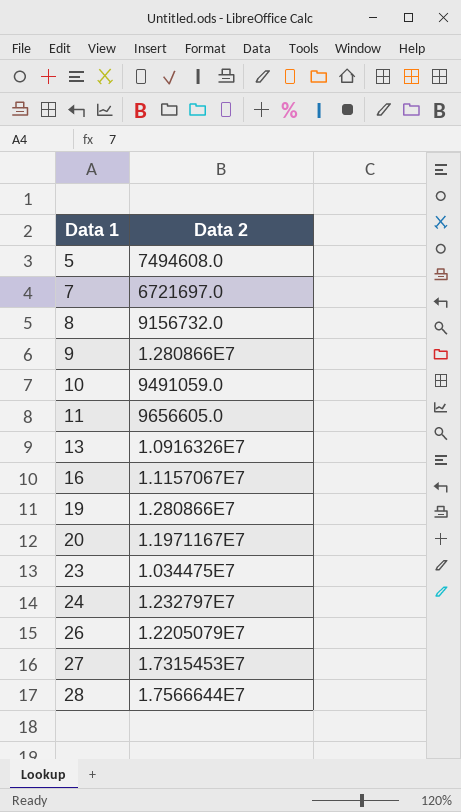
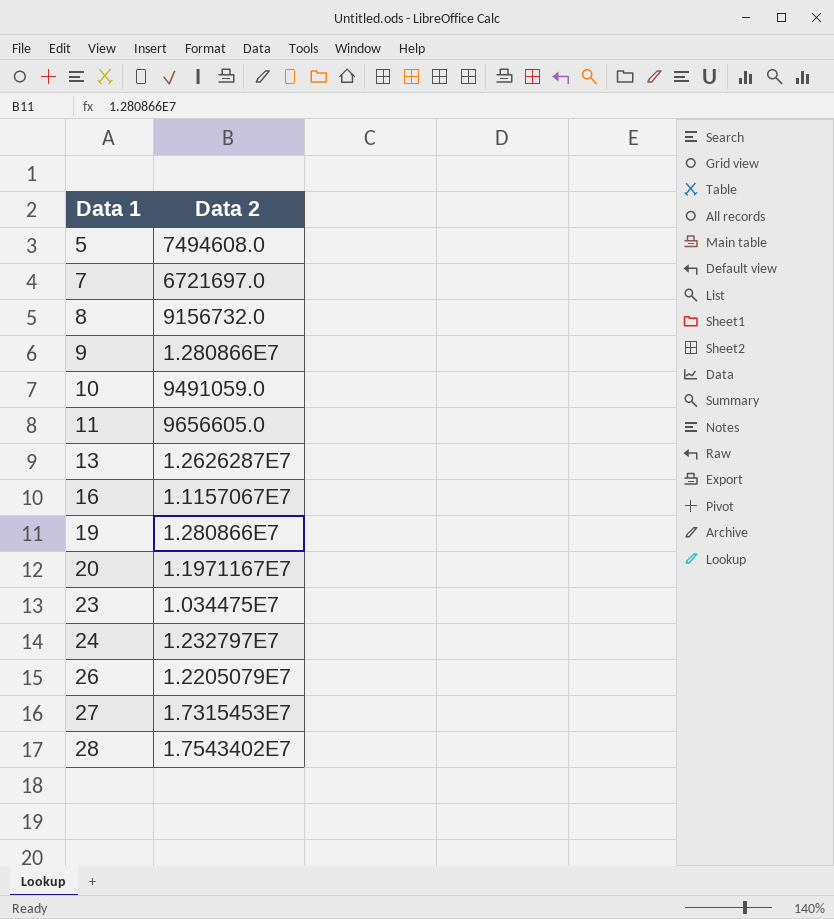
13 | Data 2: 1.0916326E7 -> 1.2626287E7
28 | Data 2: 1.7566644E7 -> 1.7543402E7

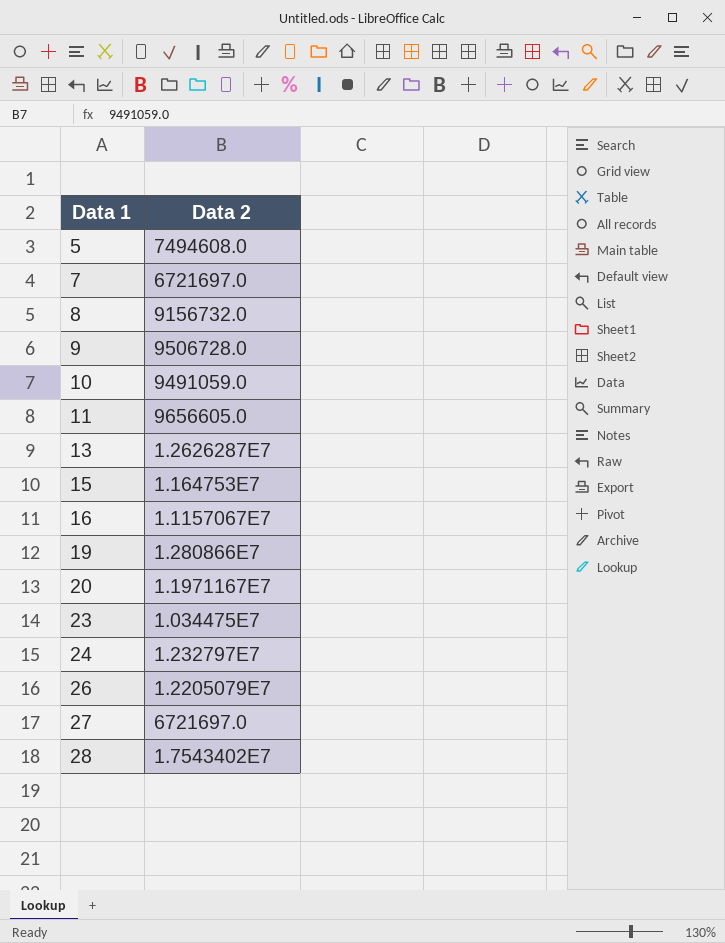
9 | Data 2: 1.280866E7 -> 9506728.0
row 15: none -> 1.164753E7
27 | Data 2: 1.7315453E7 -> 6721697.0

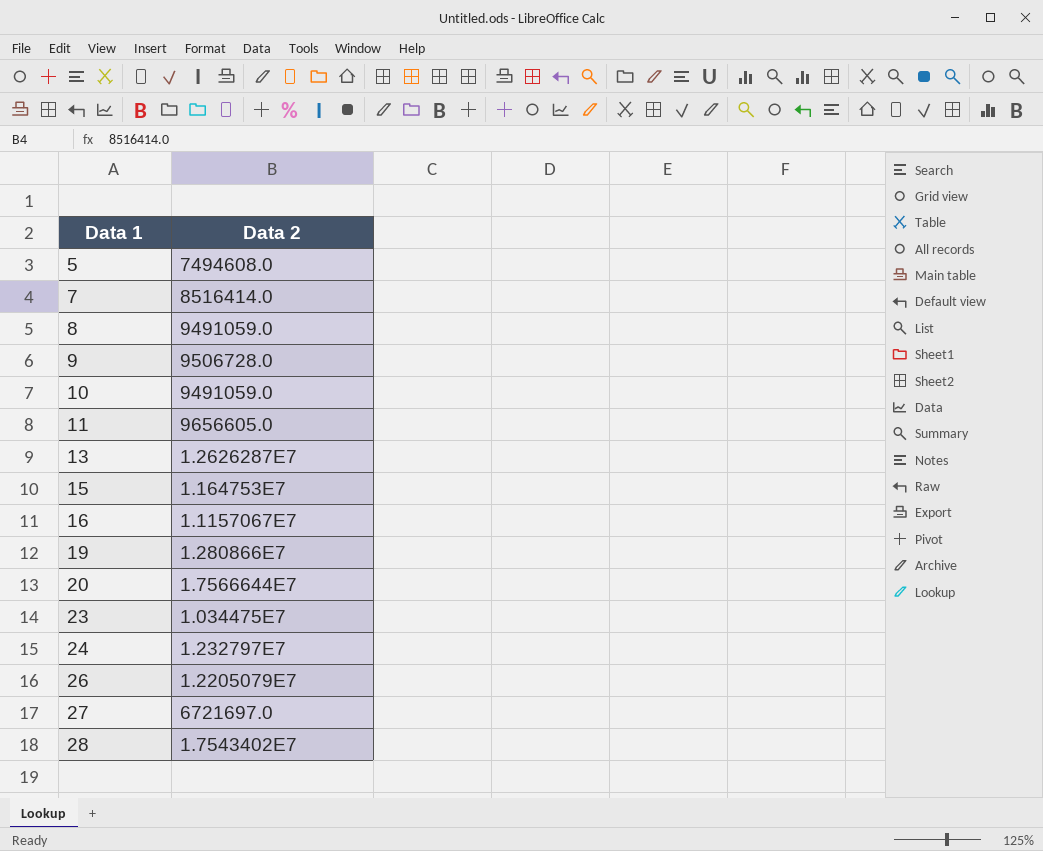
7 | Data 2: 6721697.0 -> 8516414.0
8 | Data 2: 9156732.0 -> 9491059.0
20 | Data 2: 1.1971167E7 -> 1.7566644E7

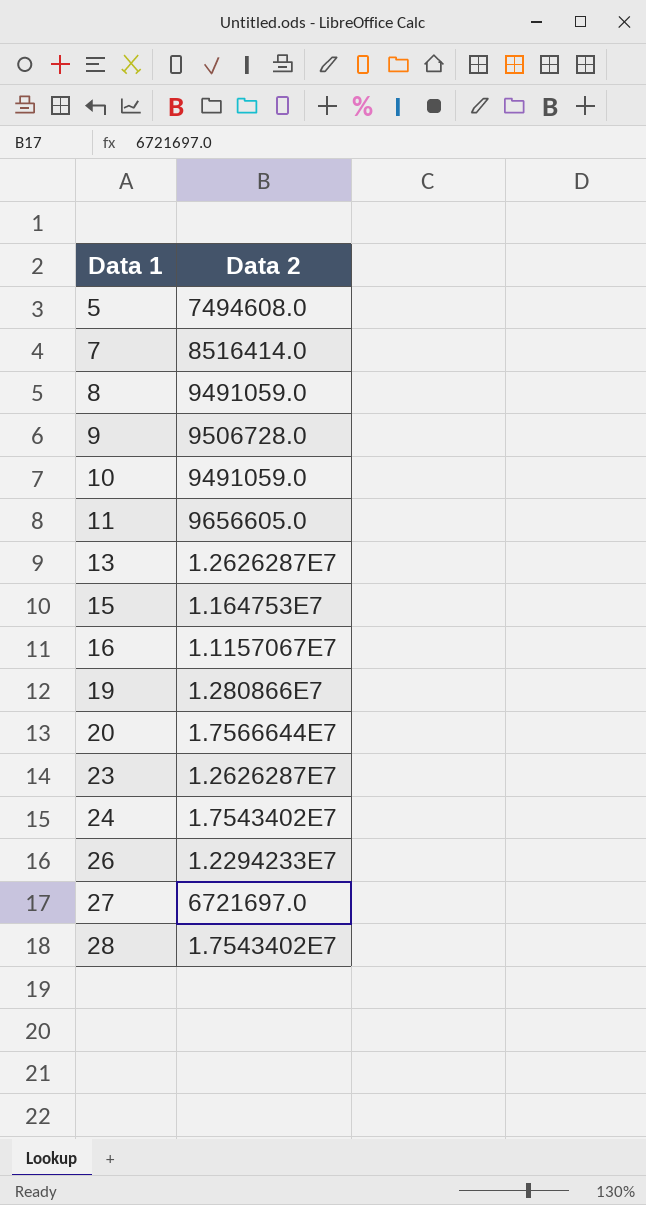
23 | Data 2: 1.034475E7 -> 1.2626287E7
24 | Data 2: 1.232797E7 -> 1.7543402E7
26 | Data 2: 1.2205079E7 -> 1.2294233E7

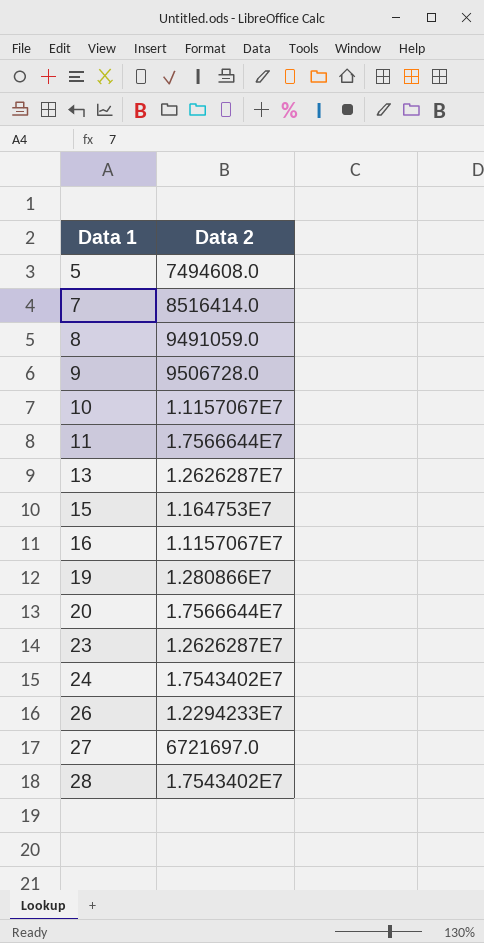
10 | Data 2: 9491059.0 -> 1.1157067E7
11 | Data 2: 9656605.0 -> 1.7566644E7

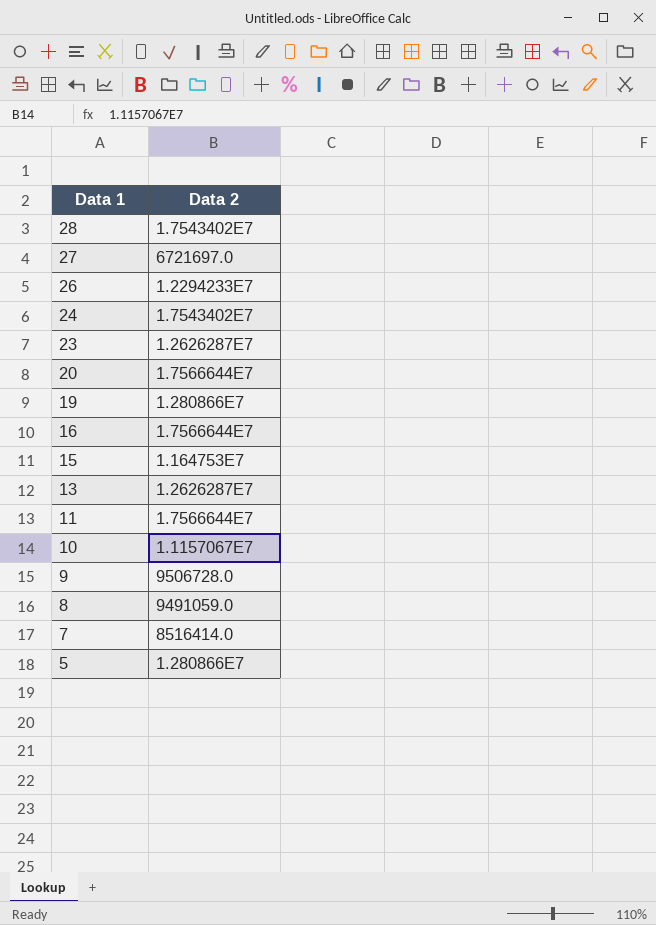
row order: Data 1 ascending -> Data 1 descending
16 | Data 2: 1.1157067E7 -> 1.7566644E7
5 | Data 2: 7494608.0 -> 1.280866E7

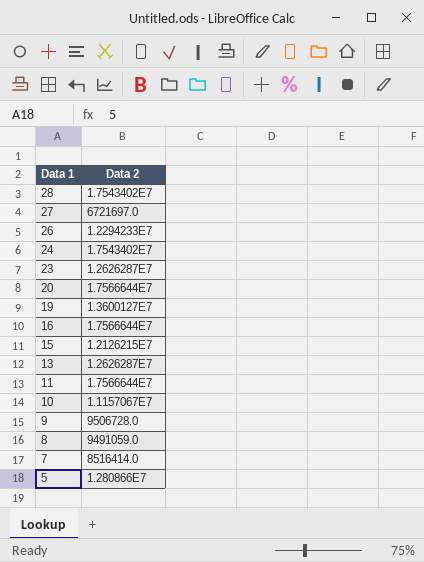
19 | Data 2: 1.280866E7 -> 1.3600127E7
15 | Data 2: 1.164753E7 -> 1.2126215E7

